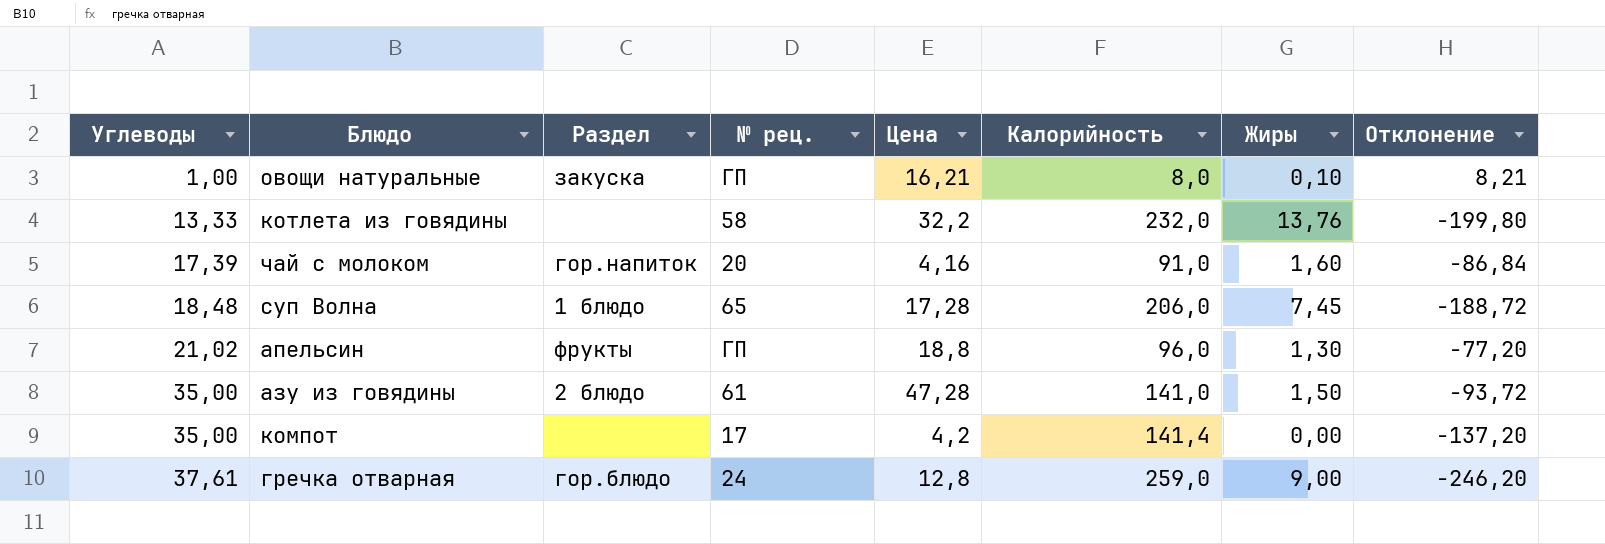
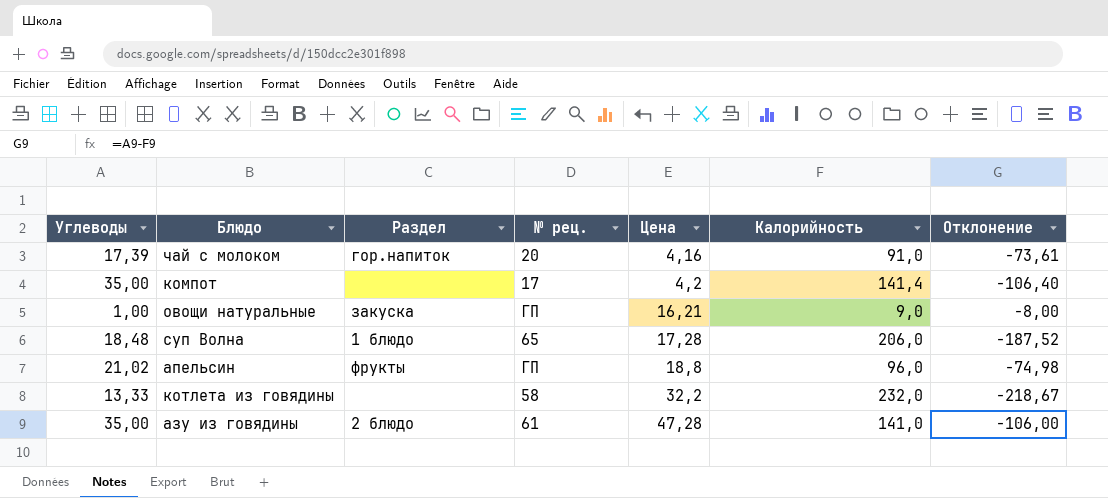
row order: Углеводы ascending -> Цена ascending
column Жиры | position: 7 -> none
column Отклонение | formula: [Цена] - [Калорийность] -> [Углеводы] - [Калорийность]
row гречка отварная: 37,61 | гор.блюдо | 24 | 12,8 | 259,0 | 9,00 | -246,20 -> none
овощи натуральные | Калорийность: 8,0 -> 9,0

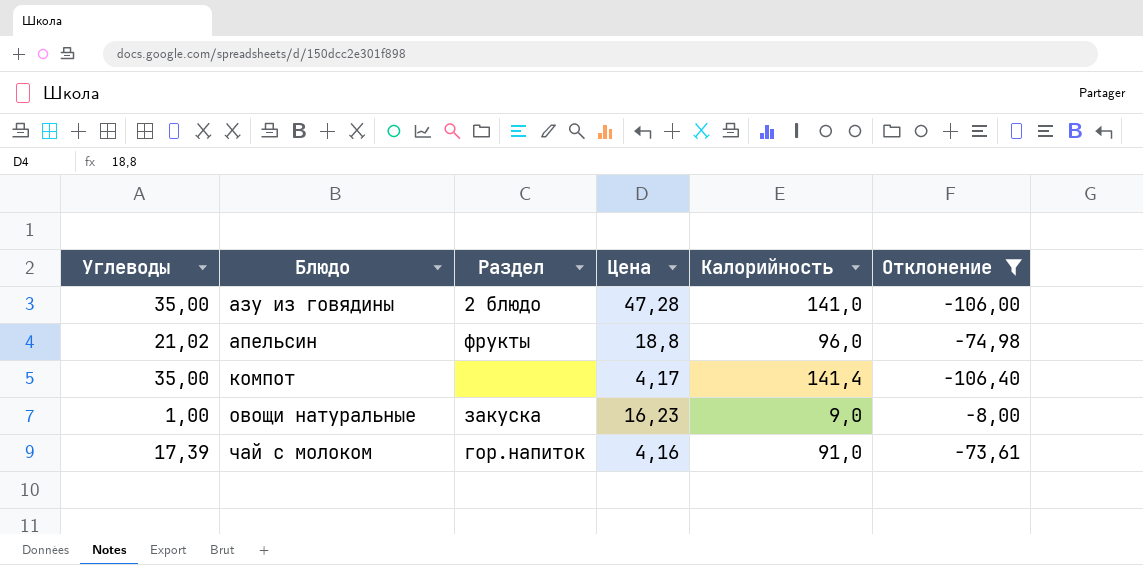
filter: none -> Отклонение >= -106,40
row order: Цена ascending -> Блюдо ascending
column № рец. | position: 4 -> none
компот | Цена: 4,2 -> 4,17
овощи натуральные | Цена: 16,21 -> 16,23

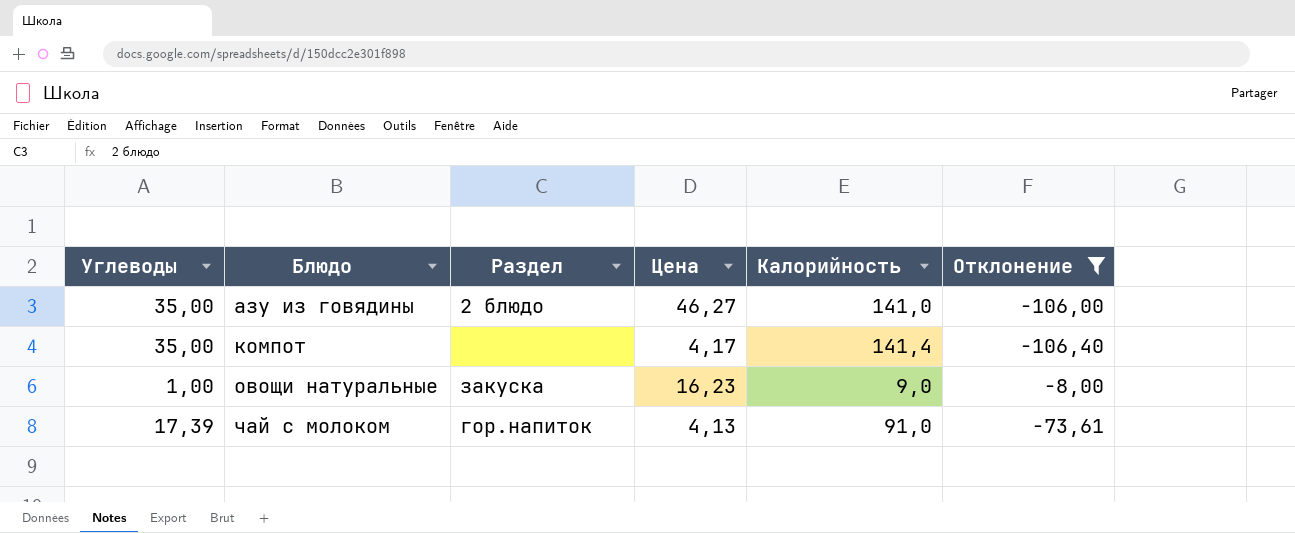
row апельсин: 21,02 | фрукты | 18,8 | 96,0 | -74,98 -> none
азу из говядины | Цена: 47,28 -> 46,27
чай с молоком | Цена: 4,16 -> 4,13

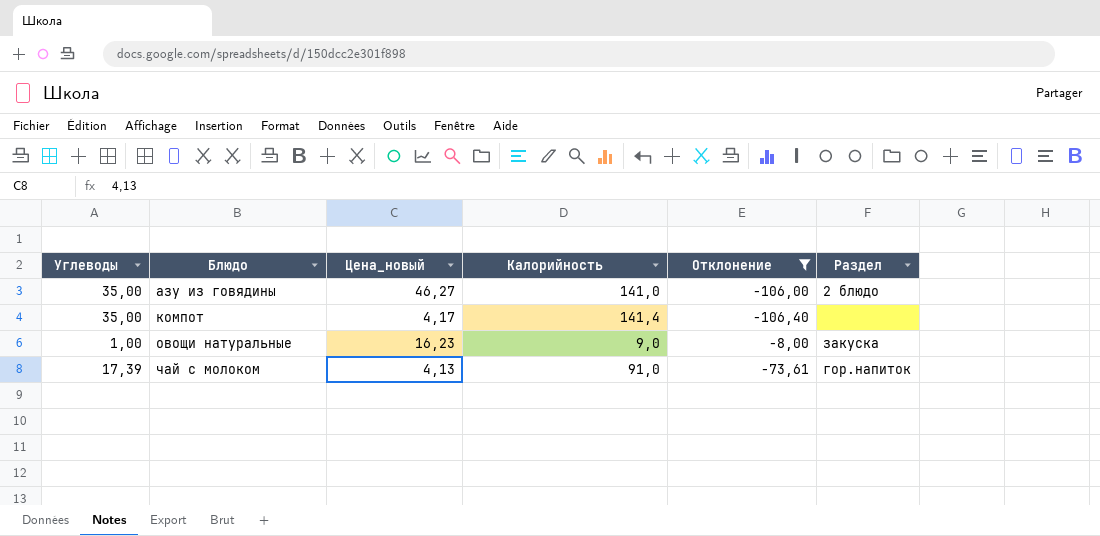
column name: Цена -> Цена_новый
column Раздел | position: 3 -> 6

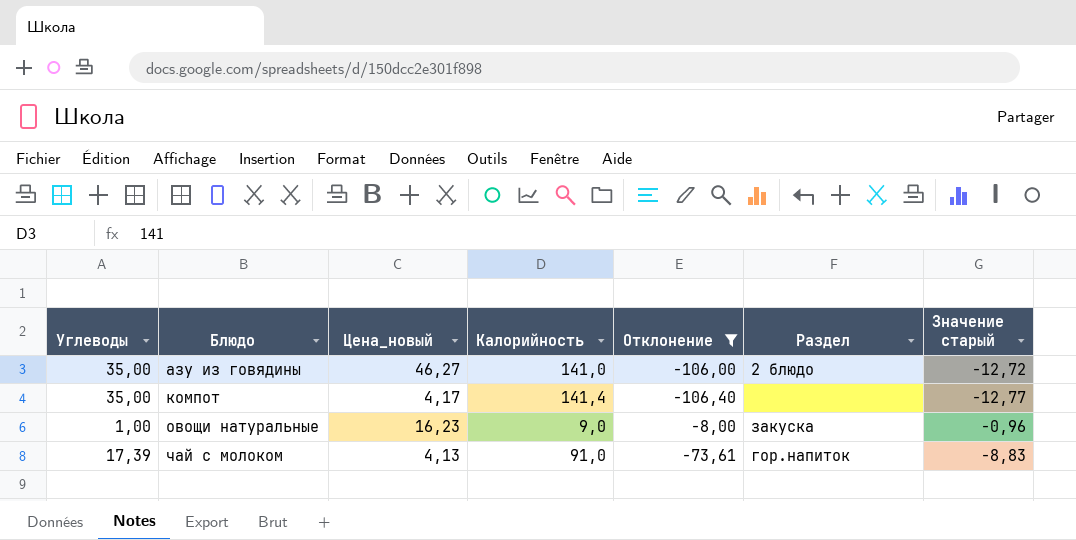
column Значение старый | formula: none -> [Отклонение] * 0,12

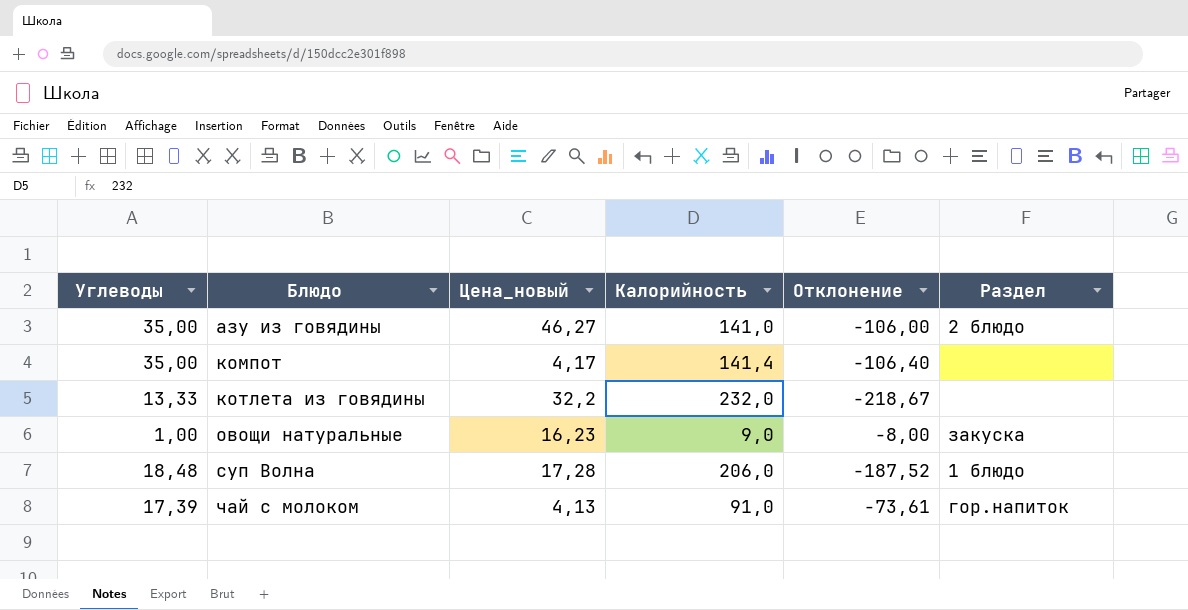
filter: Отклонение >= -106,40 -> none
column Значение старый | formula: [Отклонение] * 0,12 -> none

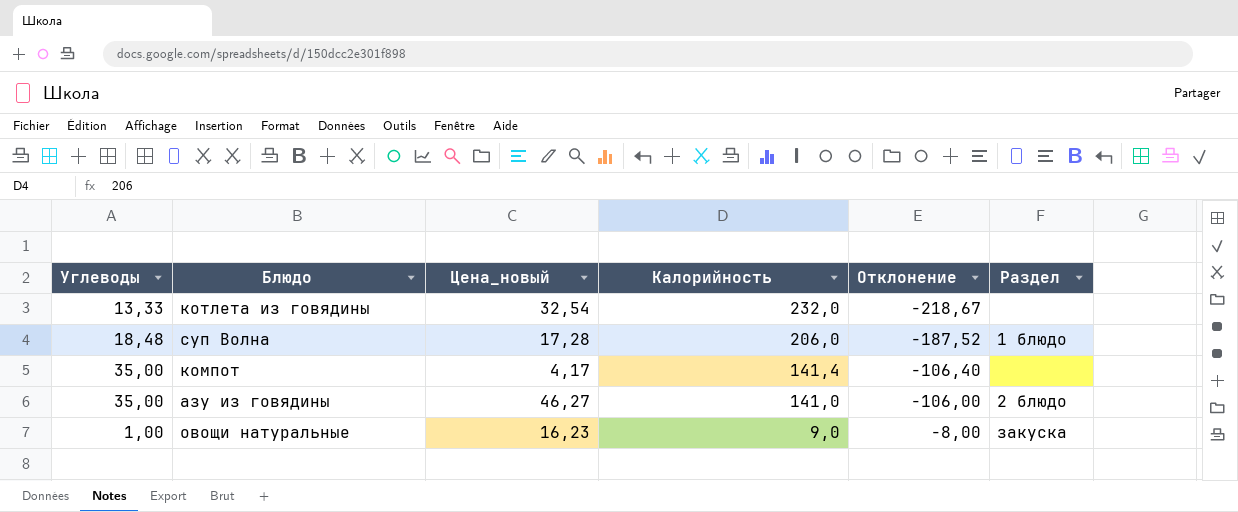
row order: Блюдо ascending -> Калорийность descending
row чай с молоком: 17,39 | 4,13 | 91,0 | -73,61 | гор.напиток -> none
котлета из говядины | Цена_новый: 32,2 -> 32,54

